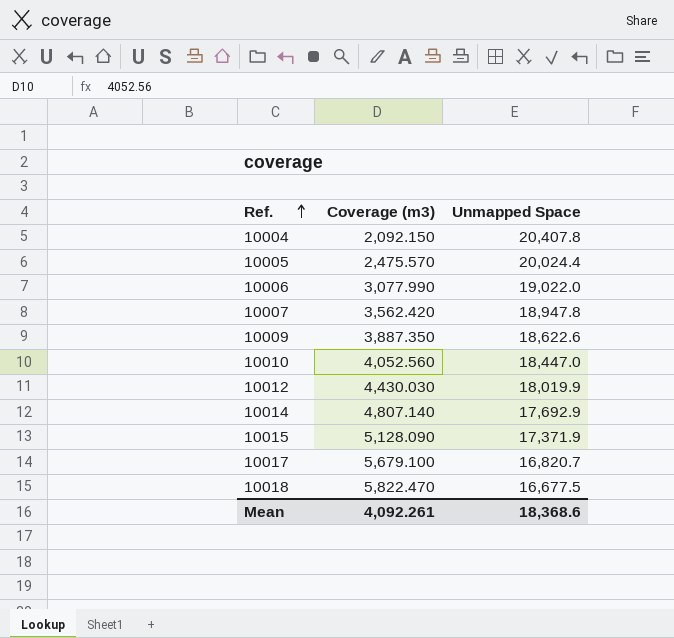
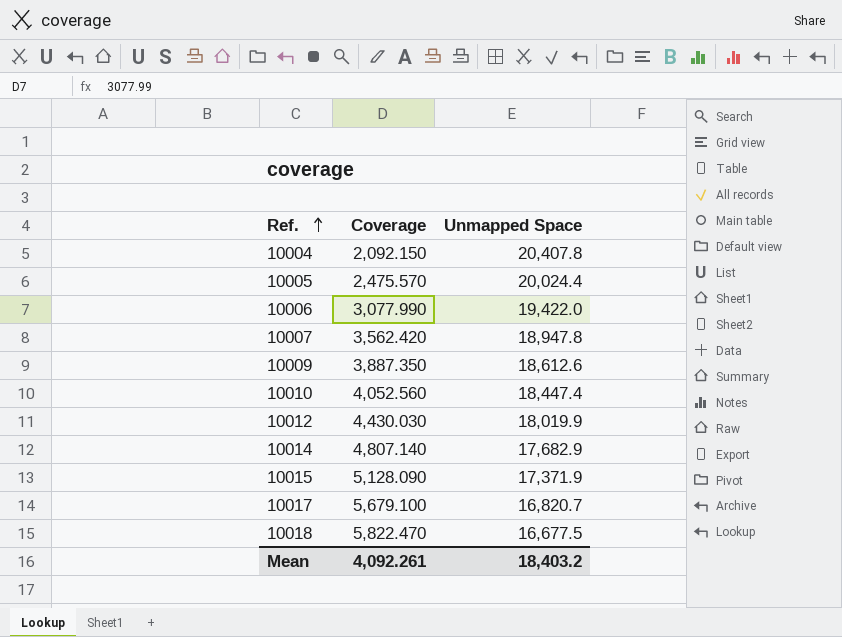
column name: Coverage (m3) -> Coverage
10006 | Unmapped Space: 19,022.0 -> 19,422.0
10009 | Unmapped Space: 18,622.6 -> 18,612.6
10010 | Unmapped Space: 18,447.0 -> 18,447.4
10014 | Unmapped Space: 17,692.9 -> 17,682.9
Mean | Unmapped Space: 18,368.6 -> 18,403.2

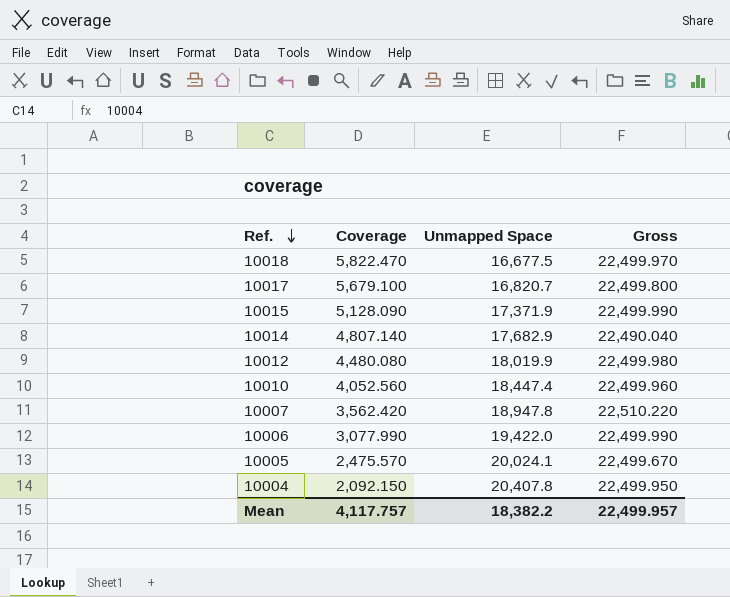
row order: Ref. ascending -> Ref. descending
column Gross | formula: none -> [Coverage] + [Unmapped Space]
row 10009: 3,887.350 | 18,612.6 -> none
10012 | Coverage: 4,430.030 -> 4,480.080
10005 | Unmapped Space: 20,024.4 -> 20,024.1
Mean | Coverage: 4,092.261 -> 4,117.757
Mean | Unmapped Space: 18,403.2 -> 18,382.2

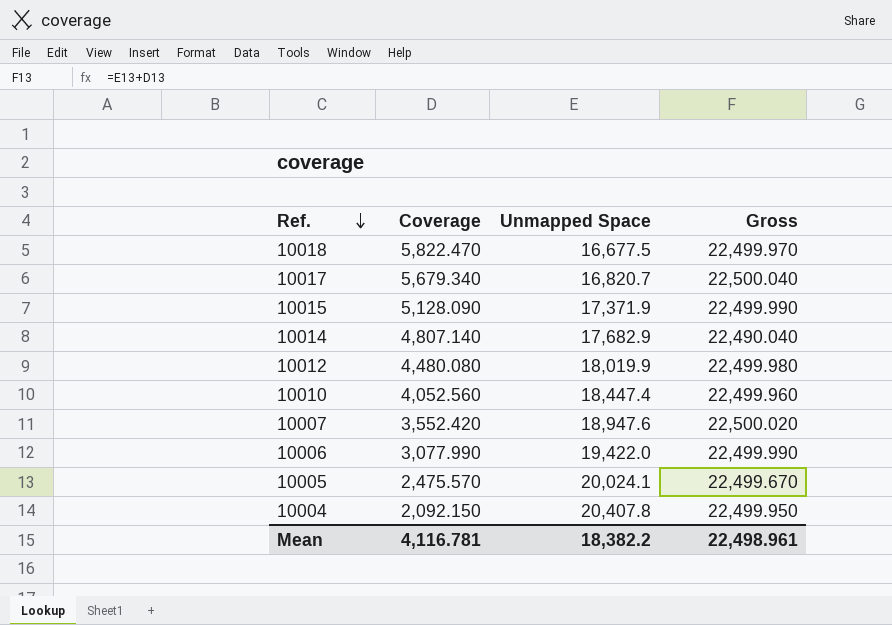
10017 | Coverage: 5,679.100 -> 5,679.340
10017 | Gross: 22,499.800 -> 22,500.040
10007 | Coverage: 3,562.420 -> 3,552.420
10007 | Unmapped Space: 18,947.8 -> 18,947.6
10007 | Gross: 22,510.220 -> 22,500.020
Mean | Coverage: 4,117.757 -> 4,116.781
Mean | Gross: 22,499.957 -> 22,498.961

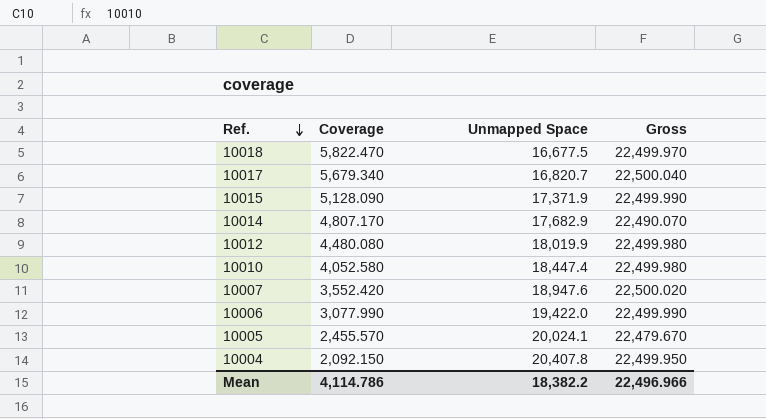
10014 | Coverage: 4,807.140 -> 4,807.170
10014 | Gross: 22,490.040 -> 22,490.070
10010 | Coverage: 4,052.560 -> 4,052.580
10010 | Gross: 22,499.960 -> 22,499.980
10005 | Coverage: 2,475.570 -> 2,455.570
10005 | Gross: 22,499.670 -> 22,479.670
Mean | Coverage: 4,116.781 -> 4,114.786
Mean | Gross: 22,498.961 -> 22,496.966

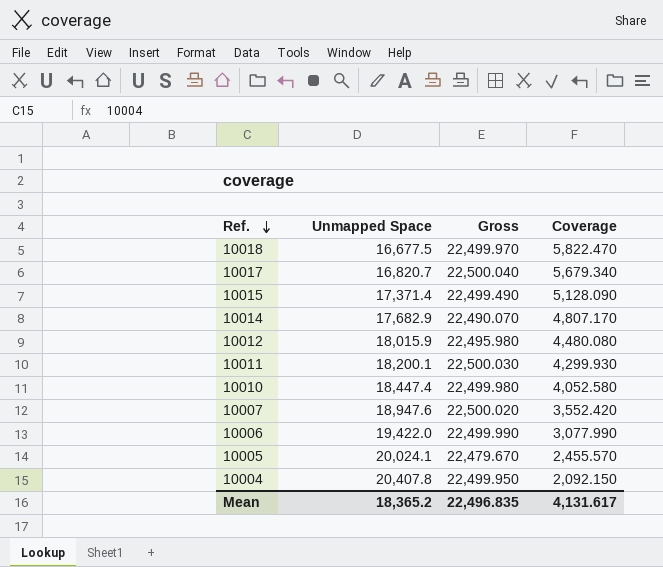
column Coverage | position: 2 -> 4
10015 | Unmapped Space: 17,371.9 -> 17,371.4
10015 | Gross: 22,499.990 -> 22,499.490
10012 | Unmapped Space: 18,019.9 -> 18,015.9
10012 | Gross: 22,499.980 -> 22,495.980
row 10011: none -> 18,200.1 | 22,500.030 | 4,299.930
Mean | Unmapped Space: 18,382.2 -> 18,365.2
Mean | Gross: 22,496.966 -> 22,496.835
Mean | Coverage: 4,114.786 -> 4,131.617

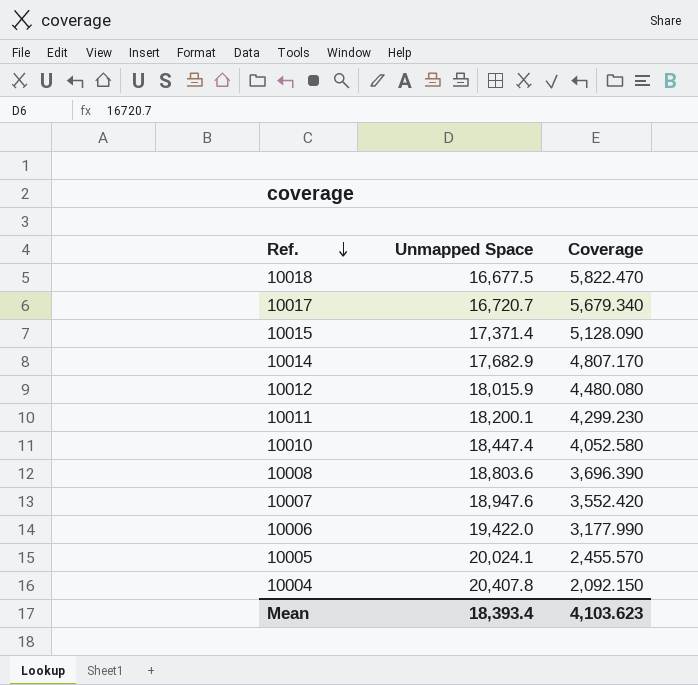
column Gross | formula: [Unmapped Space] + [Coverage] -> none
10017 | Unmapped Space: 16,820.7 -> 16,720.7
10011 | Coverage: 4,299.930 -> 4,299.230
row 10008: none -> 18,803.6 | 3,696.390
10006 | Coverage: 3,077.990 -> 3,177.990
Mean | Unmapped Space: 18,365.2 -> 18,393.4
Mean | Coverage: 4,131.617 -> 4,103.623

